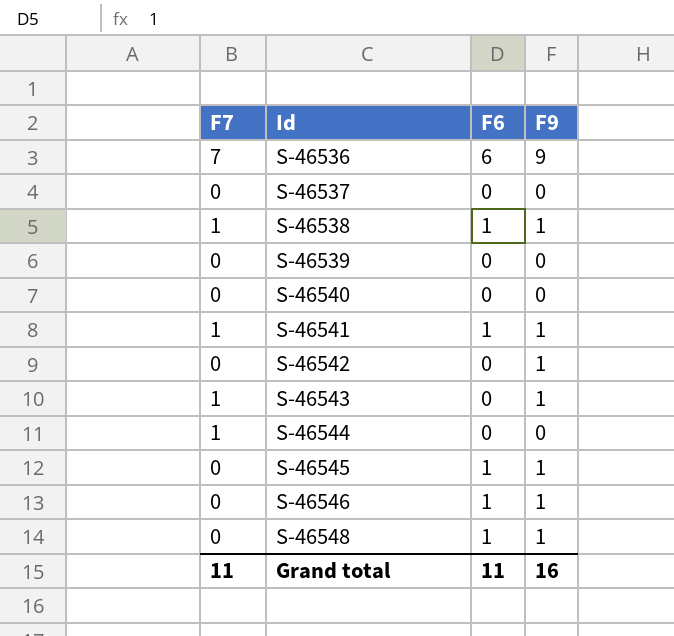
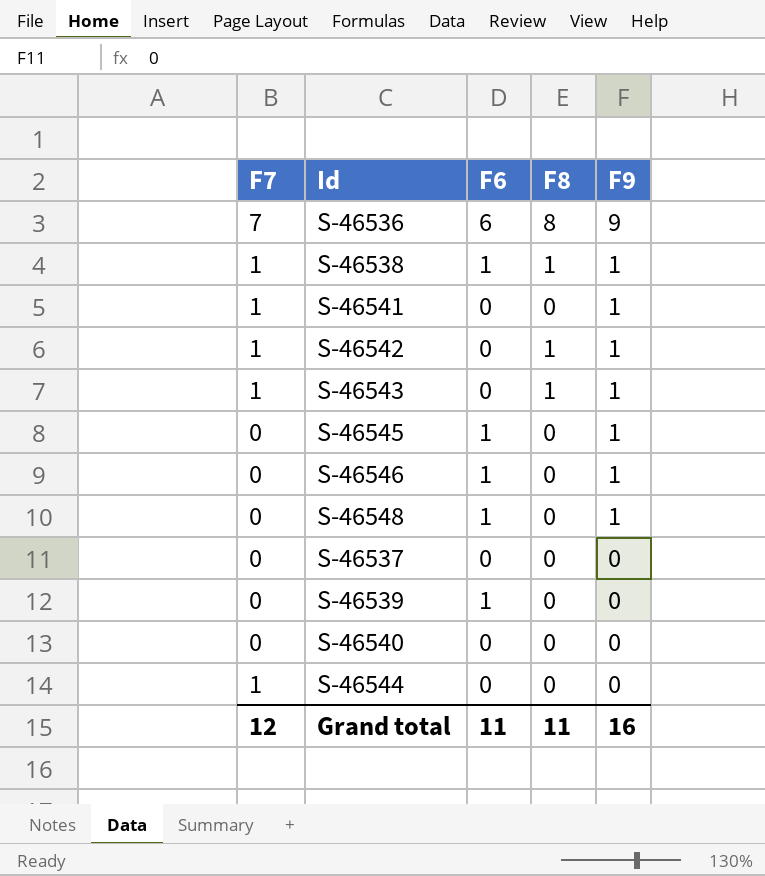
row order: Id ascending -> F9 descending
column F8 | position: none -> 4
S-46541 | F6: 1 -> 0
S-46542 | F7: 0 -> 1
S-46539 | F6: 0 -> 1
Grand total | F7: 11 -> 12

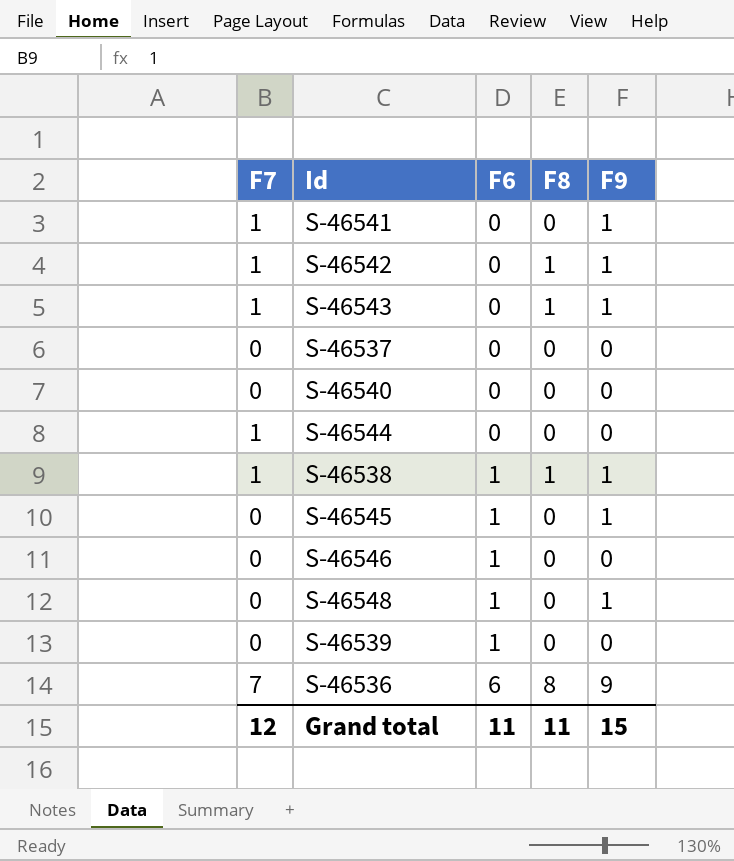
row order: F9 descending -> F6 ascending
S-46546 | F9: 1 -> 0
Grand total | F9: 16 -> 15

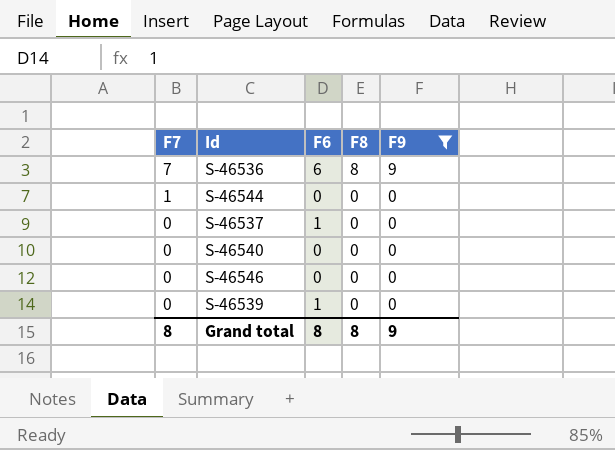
filter: none -> F9 != 1
row order: F6 ascending -> F7 descending
S-46537 | F6: 0 -> 1
S-46546 | F6: 1 -> 0
Grand total | F7: 12 -> 8
Grand total | F6: 11 -> 8
Grand total | F8: 11 -> 8
Grand total | F9: 15 -> 9

